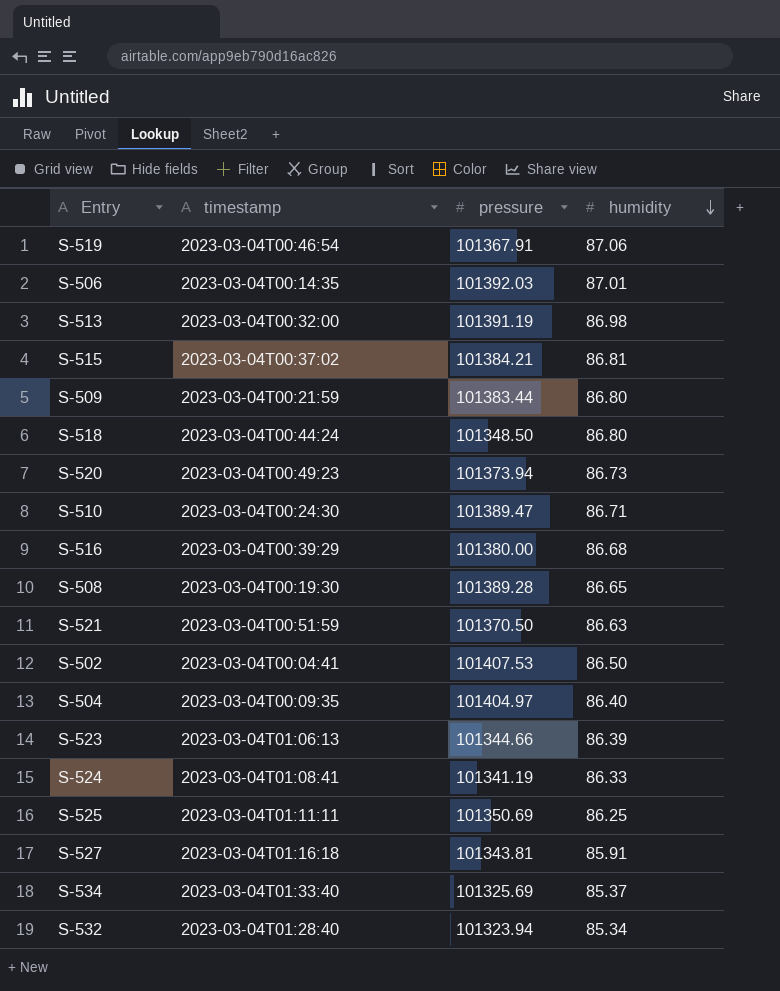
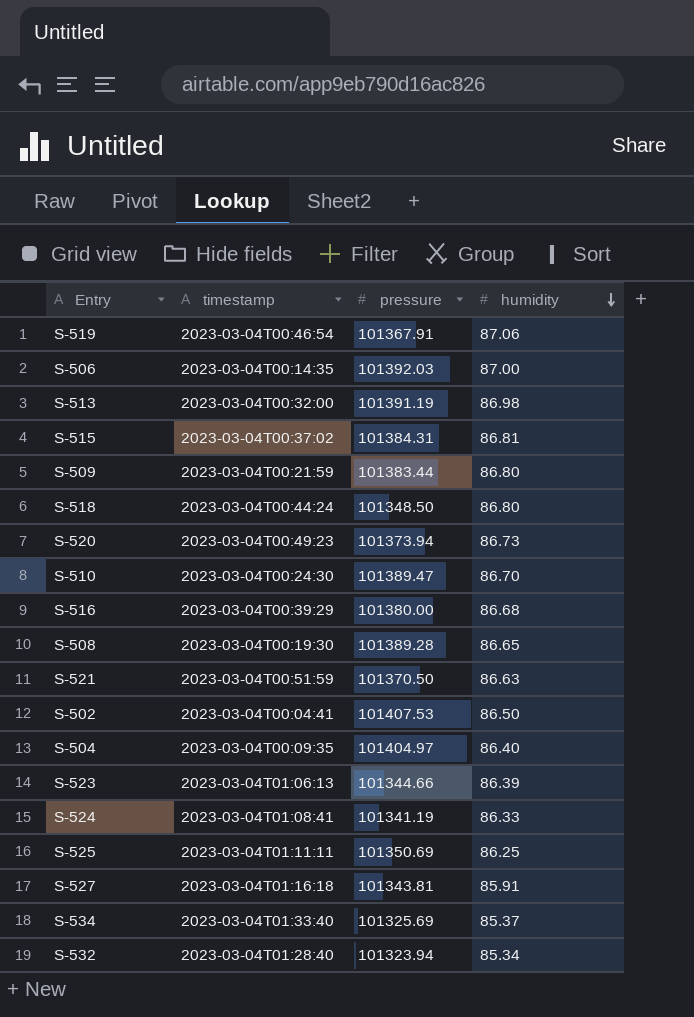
S-506 | humidity: 87.01 -> 87.00
S-515 | pressure: 101384.21 -> 101384.31
S-510 | humidity: 86.71 -> 86.70

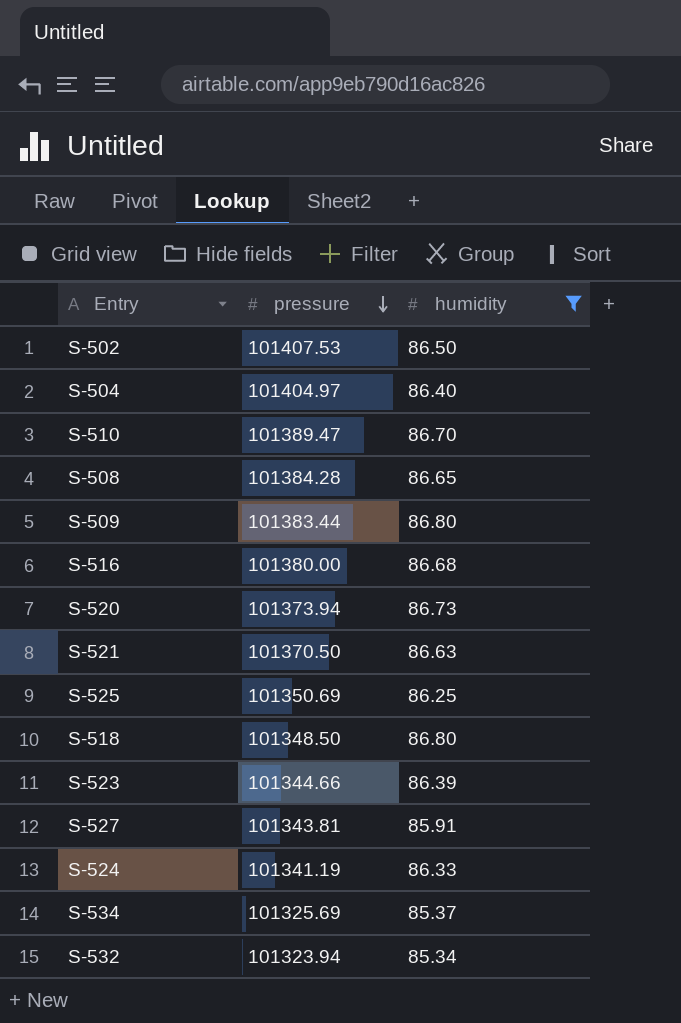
filter: none -> humidity <= 86.80
row order: humidity descending -> pressure descending
column timestamp | position: 2 -> none
S-508 | pressure: 101389.28 -> 101384.28

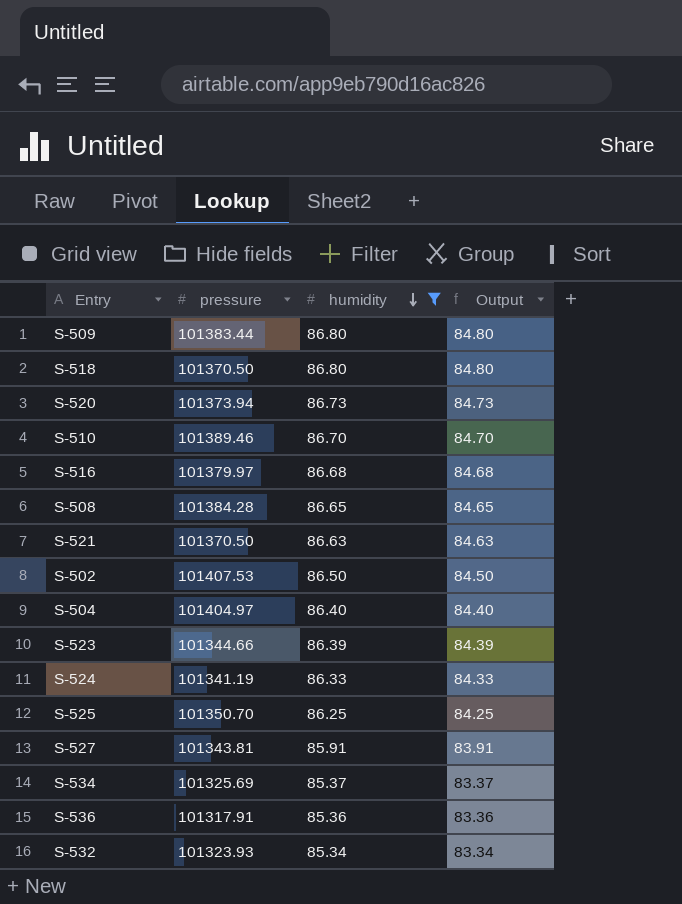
row order: pressure descending -> humidity descending
column Output | formula: none -> [humidity] - 2
S-518 | pressure: 101348.50 -> 101370.50
S-510 | pressure: 101389.47 -> 101389.46
S-516 | pressure: 101380.00 -> 101379.97
S-525 | pressure: 101350.69 -> 101350.70
row S-536: none -> 101317.91 | 85.36 | 83.36
S-532 | pressure: 101323.94 -> 101323.93

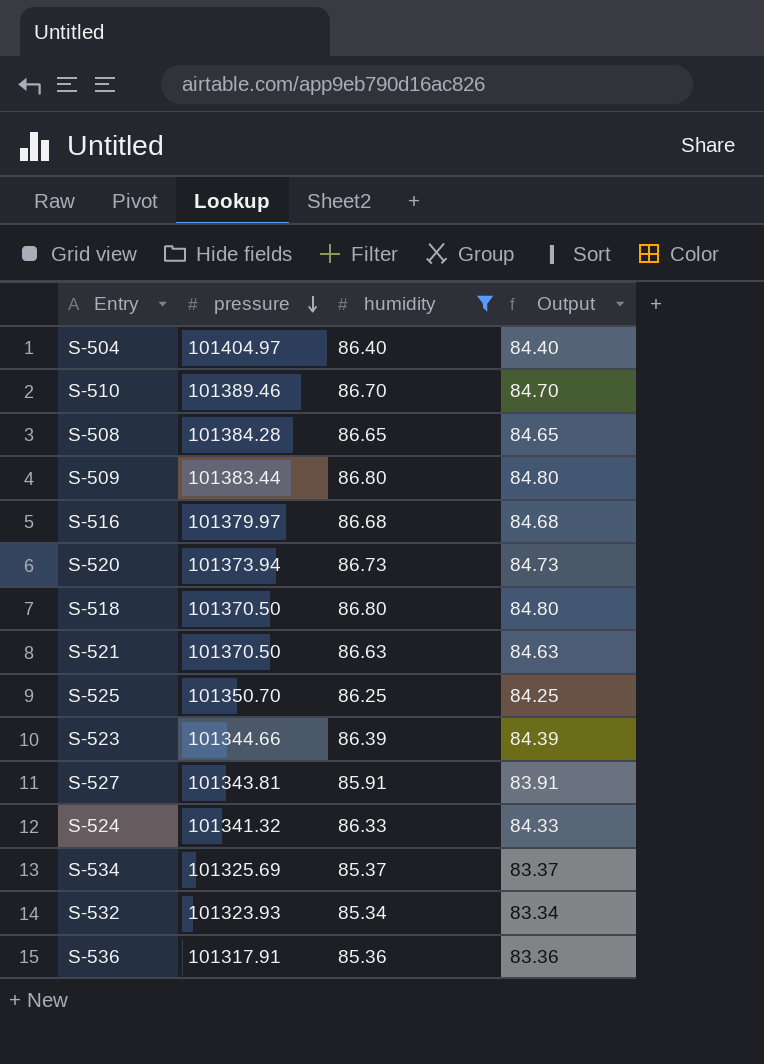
row order: humidity descending -> pressure descending
row S-502: 101407.53 | 86.50 | 84.50 -> none
S-524 | pressure: 101341.19 -> 101341.32

